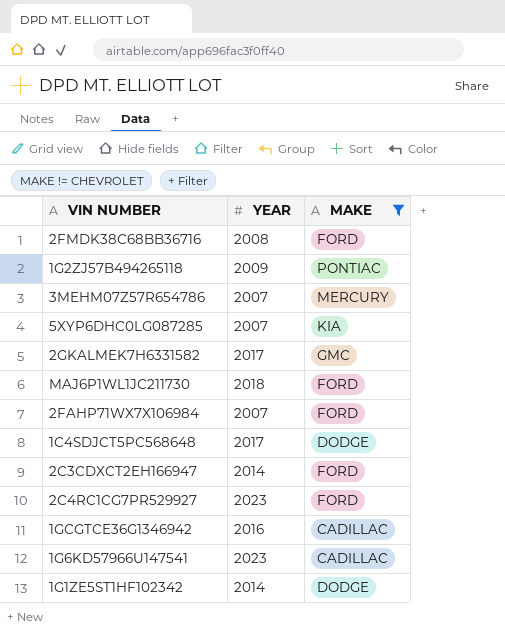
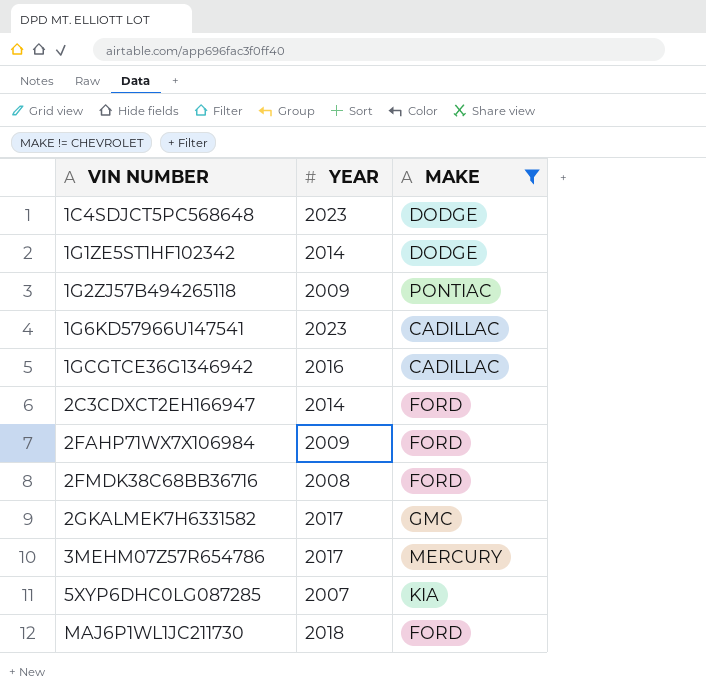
row order: none -> VIN NUMBER ascending
row 2C4RC1CG7PR529927: 2023 | FORD -> none
1C4SDJCT5PC568648 | YEAR: 2017 -> 2023
2FAHP71WX7X106984 | YEAR: 2007 -> 2009
3MEHM07Z57R654786 | YEAR: 2007 -> 2017

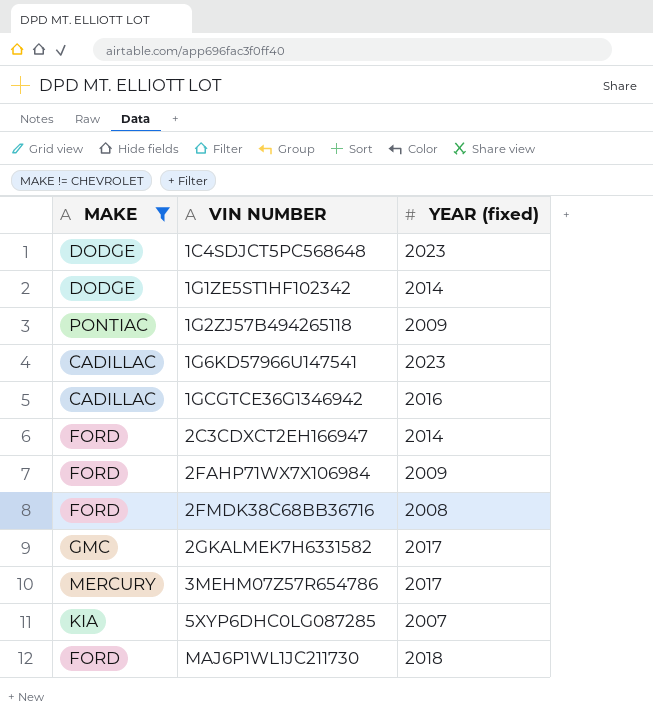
column MAKE | position: 3 -> 1
column name: YEAR -> YEAR (fixed)

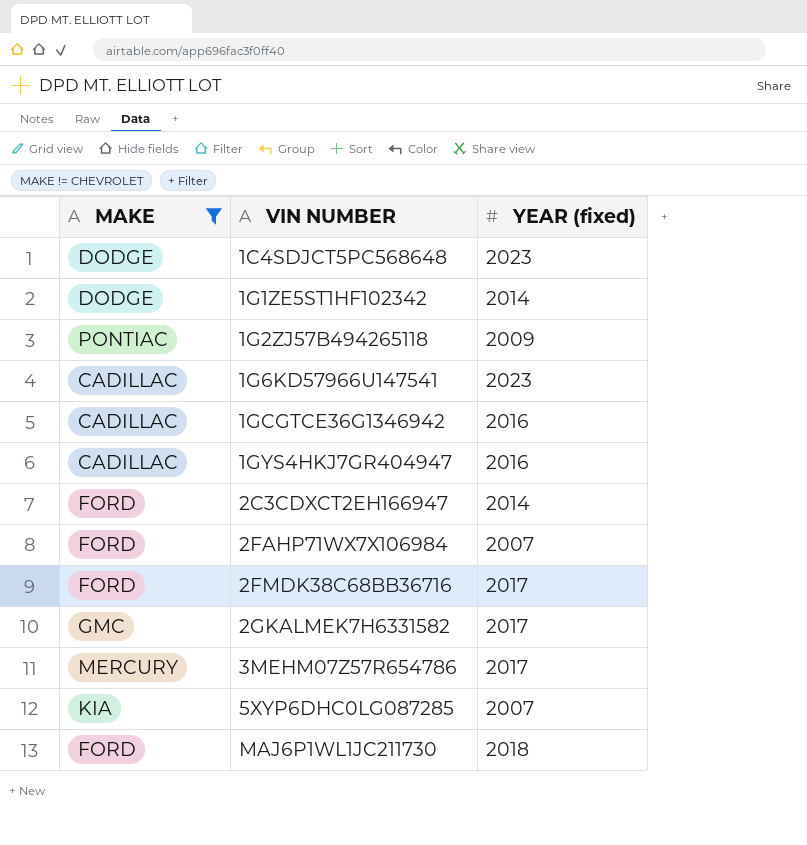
row 1GYS4HKJ7GR404947: none -> CADILLAC | 2016
2FAHP71WX7X106984 | YEAR (fixed): 2009 -> 2007
2FMDK38C68BB36716 | YEAR (fixed): 2008 -> 2017

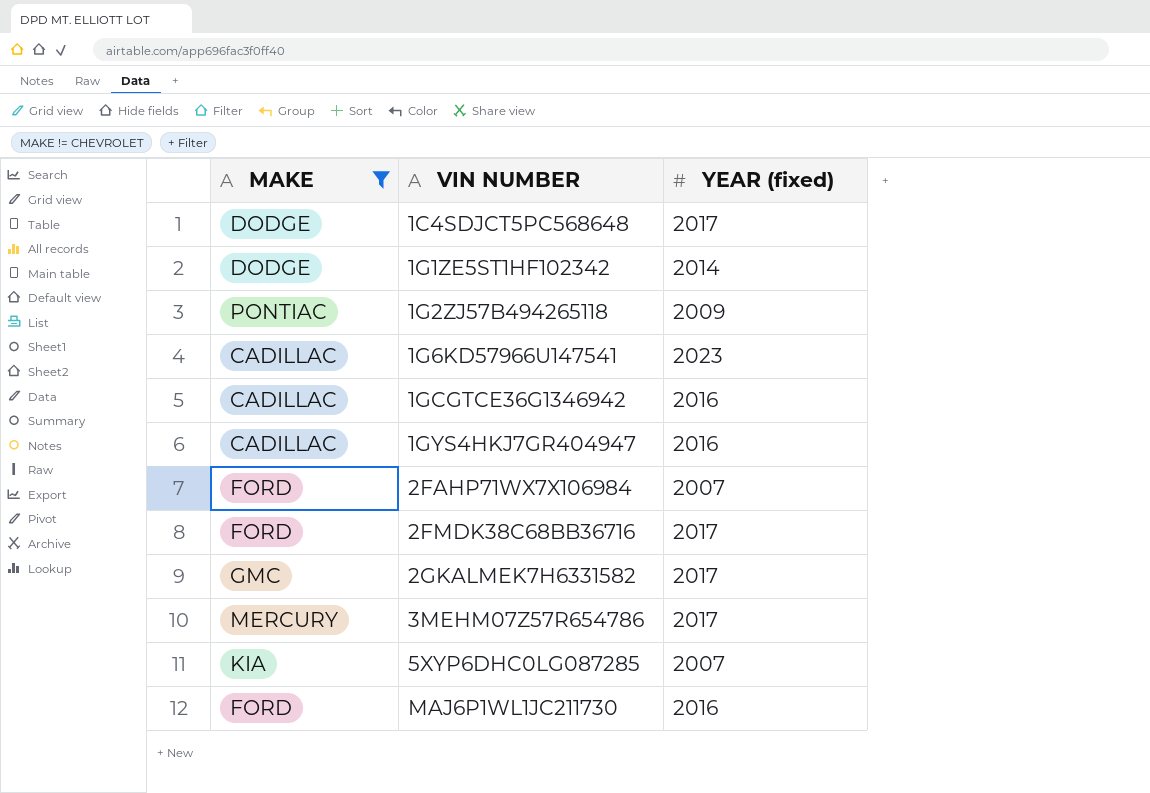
row 2C3CDXCT2EH166947: FORD | 2014 -> none
1C4SDJCT5PC568648 | YEAR (fixed): 2023 -> 2017
MAJ6P1WL1JC211730 | YEAR (fixed): 2018 -> 2016

